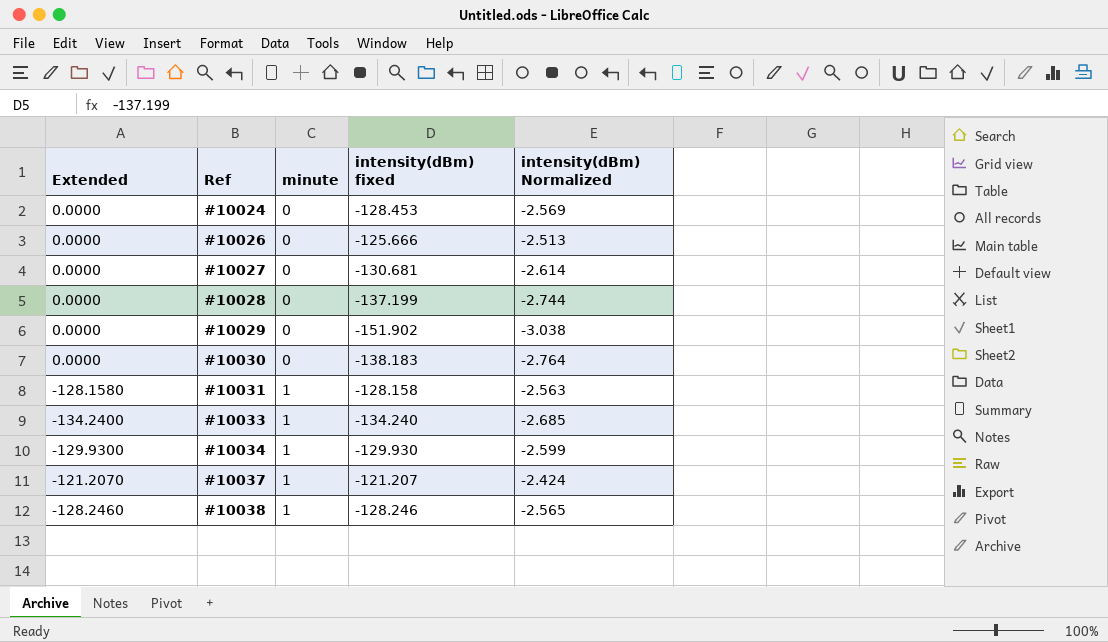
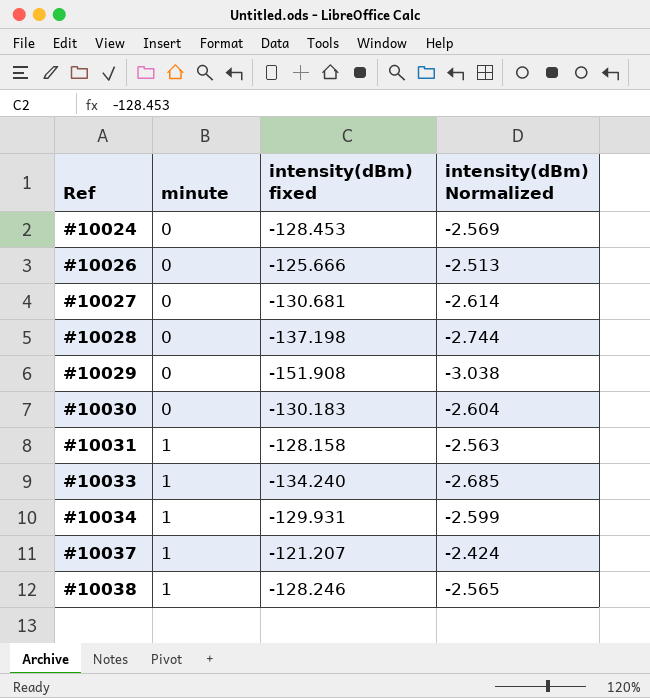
column Extended | formula: [minute] * [intensity(dBm) fixed] -> none
#10028 | intensity(dBm) fixed: -137.199 -> -137.198
#10029 | intensity(dBm) fixed: -151.902 -> -151.908
#10030 | intensity(dBm) fixed: -138.183 -> -130.183
#10030 | intensity(dBm) Normalized: -2.764 -> -2.604
#10034 | intensity(dBm) fixed: -129.930 -> -129.931

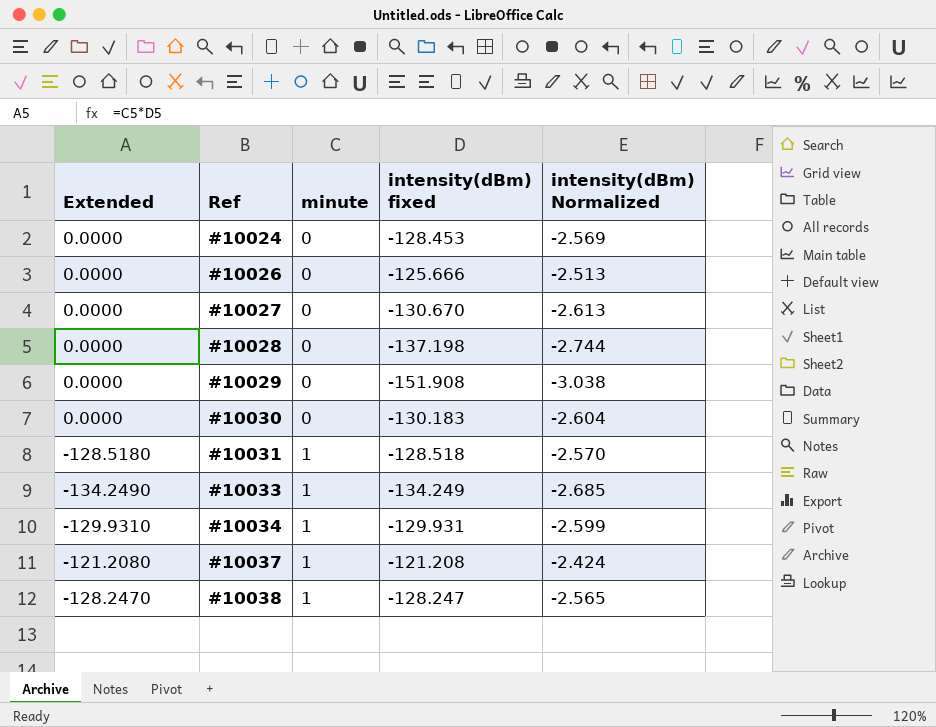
column Extended | formula: none -> [minute] * [intensity(dBm) fixed]
#10027 | intensity(dBm) fixed: -130.681 -> -130.670
#10027 | intensity(dBm) Normalized: -2.614 -> -2.613
#10031 | intensity(dBm) fixed: -128.158 -> -128.518
#10031 | intensity(dBm) Normalized: -2.563 -> -2.570
#10033 | intensity(dBm) fixed: -134.240 -> -134.249
#10037 | intensity(dBm) fixed: -121.207 -> -121.208
#10038 | intensity(dBm) fixed: -128.246 -> -128.247

